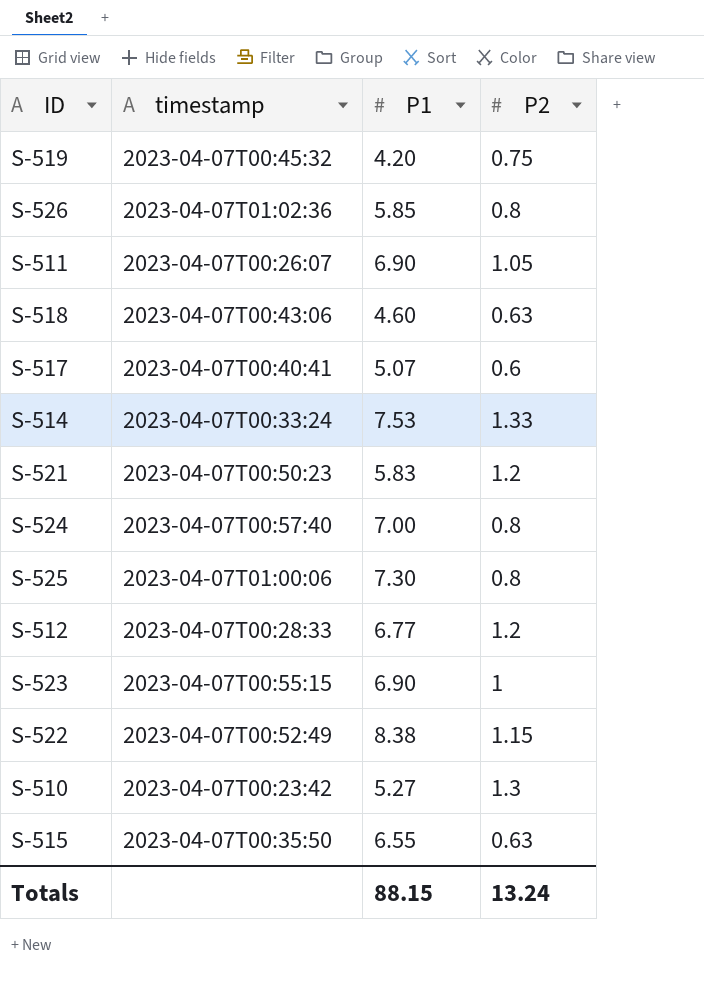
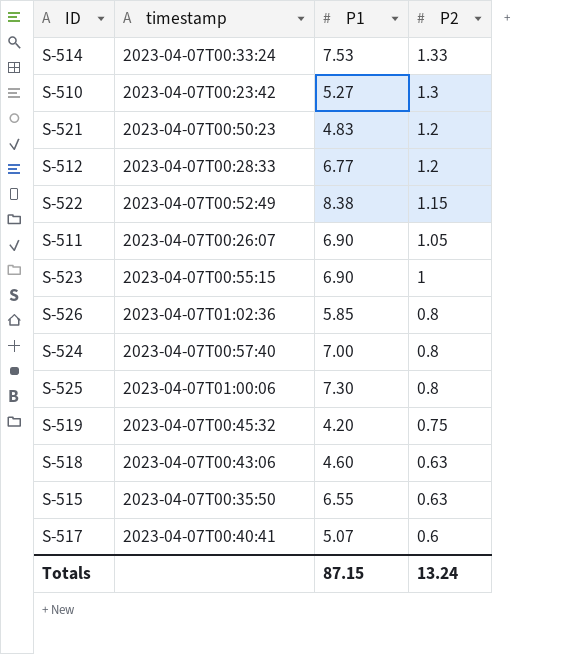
row order: none -> P2 descending
S-521 | P1: 5.83 -> 4.83
Totals | P1: 88.15 -> 87.15

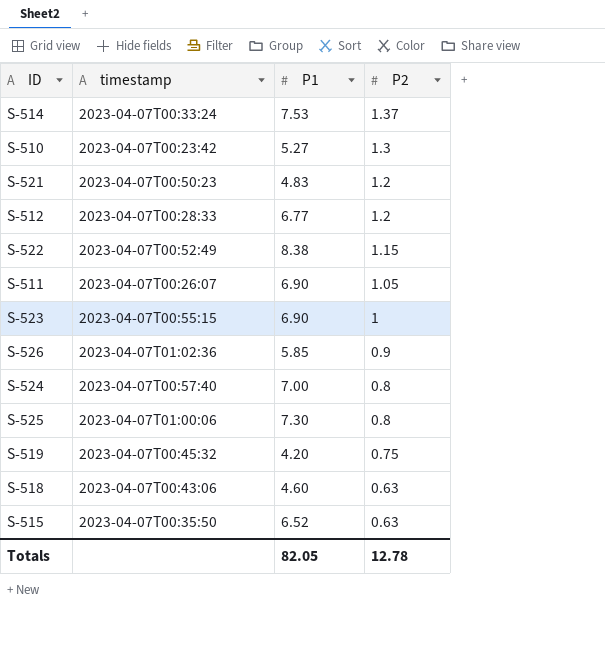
row S-517: 2023-04-07T00:40:41 | 5.07 | 0.6 -> none
S-514 | P2: 1.33 -> 1.37
S-526 | P2: 0.8 -> 0.9
S-515 | P1: 6.55 -> 6.52
Totals | P1: 87.15 -> 82.05
Totals | P2: 13.24 -> 12.78

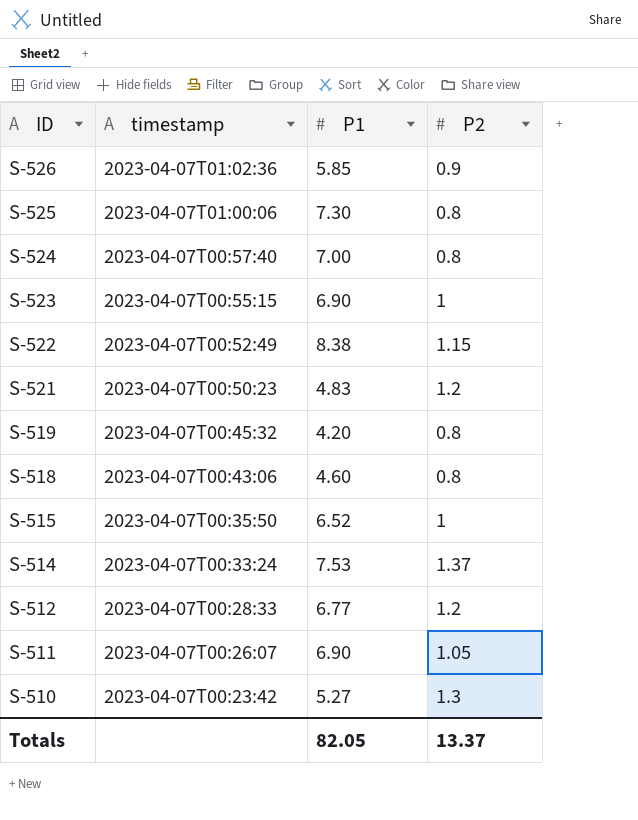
row order: P2 descending -> ID descending
S-519 | P2: 0.75 -> 0.8
S-518 | P2: 0.63 -> 0.8
S-515 | P2: 0.63 -> 1
Totals | P2: 12.78 -> 13.37

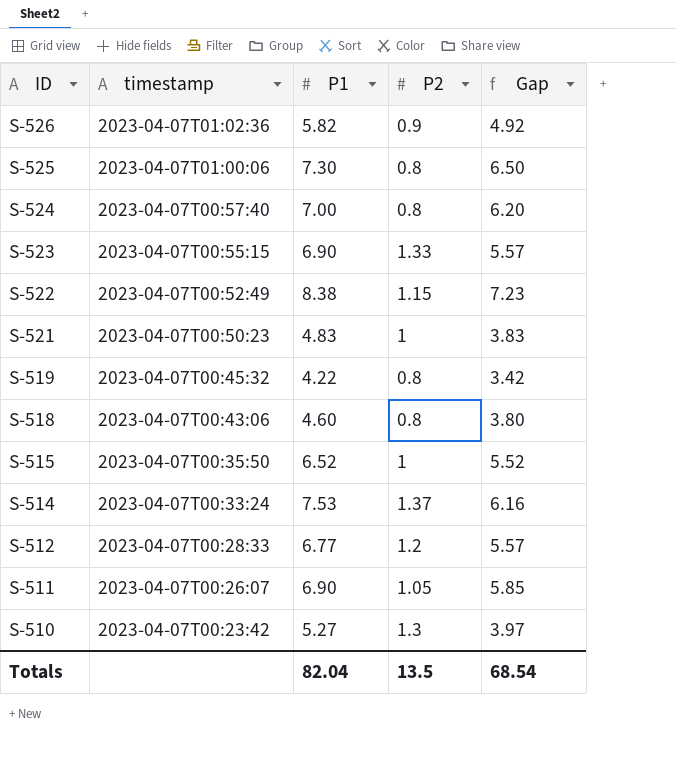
column Gap | formula: none -> [P1] - [P2]
S-526 | P1: 5.85 -> 5.82
S-523 | P2: 1 -> 1.33
S-521 | P2: 1.2 -> 1
S-519 | P1: 4.20 -> 4.22
Totals | P1: 82.05 -> 82.04
Totals | P2: 13.37 -> 13.5

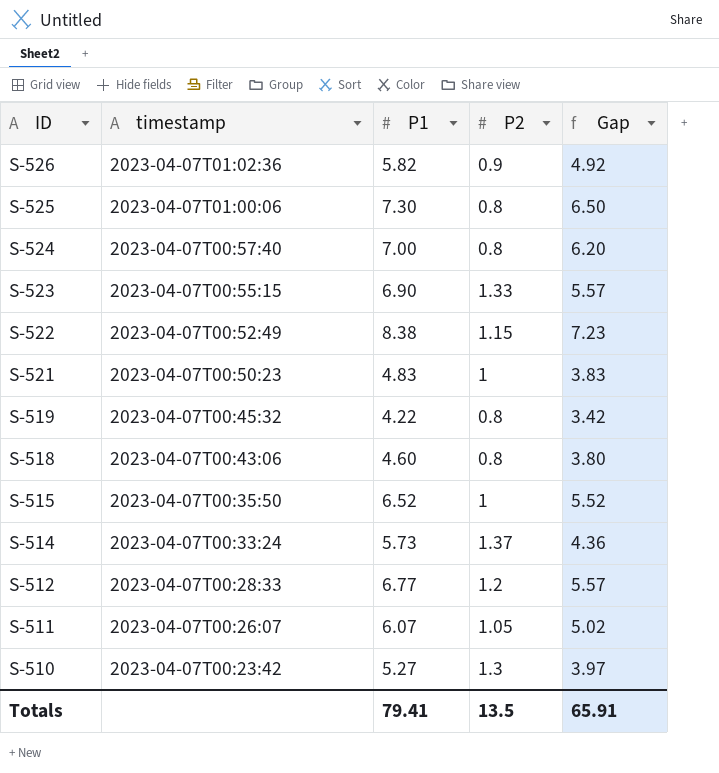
S-514 | P1: 7.53 -> 5.73
S-514 | Gap: 6.16 -> 4.36
S-511 | P1: 6.90 -> 6.07
S-511 | Gap: 5.85 -> 5.02
Totals | P1: 82.04 -> 79.41
Totals | Gap: 68.54 -> 65.91

